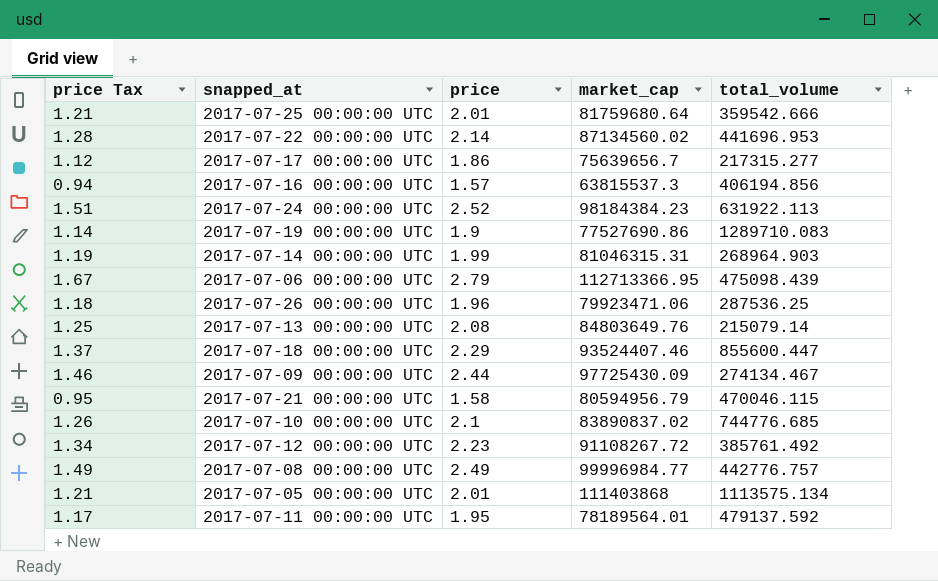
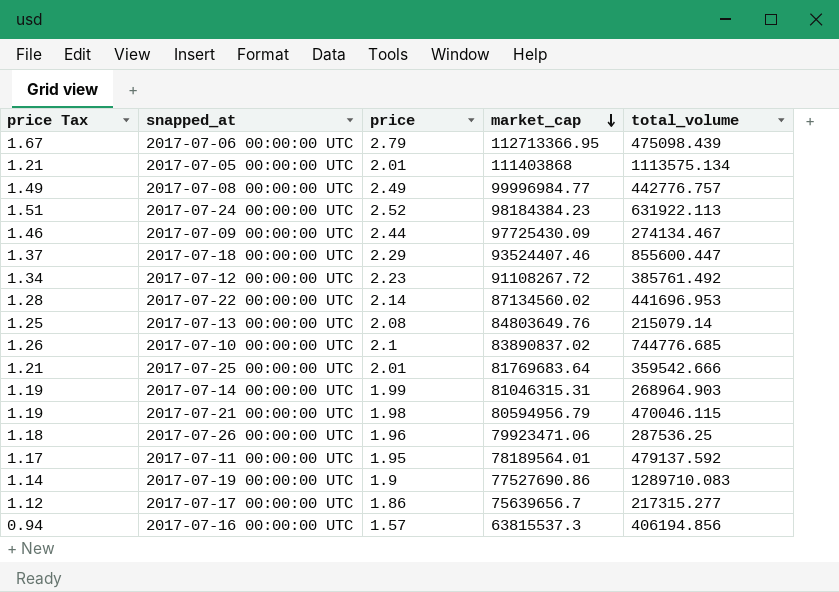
row order: none -> market_cap descending
2017-07-25 00:00:00 UTC | market_cap: 81759680.64 -> 81769683.64
2017-07-21 00:00:00 UTC | price Tax: 0.95 -> 1.19
2017-07-21 00:00:00 UTC | price: 1.58 -> 1.98

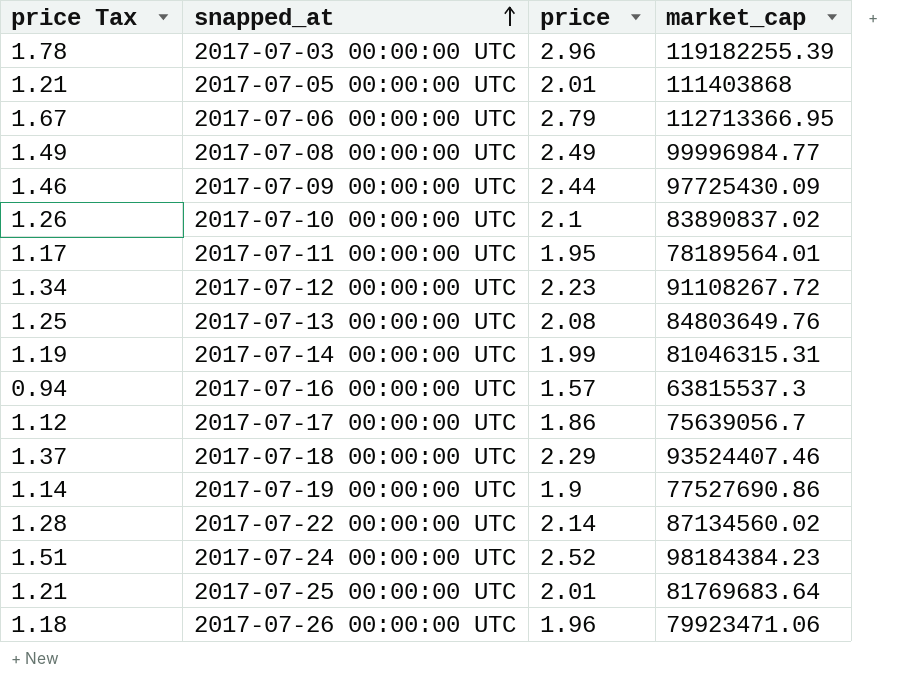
row order: market_cap descending -> snapped_at ascending
column total_volume | position: 5 -> none
row 2017-07-21 00:00:00 UTC: 1.19 | 1.98 | 80594956.79 | 470046.115 -> none
row 2017-07-03 00:00:00 UTC: none -> 1.78 | 2.96 | 119182255.39
2017-07-17 00:00:00 UTC | market_cap: 75639656.7 -> 75639056.7

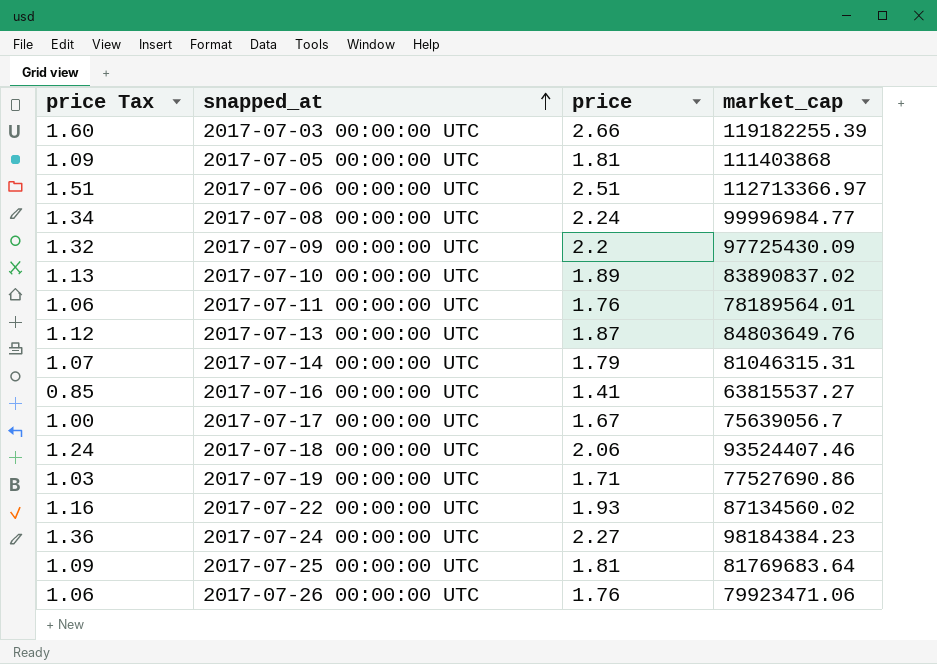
row 2017-07-12 00:00:00 UTC: 1.34 | 2.23 | 91108267.72 -> none
2017-07-03 00:00:00 UTC | price Tax: 1.78 -> 1.60
2017-07-03 00:00:00 UTC | price: 2.96 -> 2.66
2017-07-05 00:00:00 UTC | price Tax: 1.21 -> 1.09
2017-07-05 00:00:00 UTC | price: 2.01 -> 1.81
2017-07-06 00:00:00 UTC | price Tax: 1.67 -> 1.51
2017-07-06 00:00:00 UTC | price: 2.79 -> 2.51
2017-07-06 00:00:00 UTC | market_cap: 112713366.95 -> 112713366.97
2017-07-08 00:00:00 UTC | price Tax: 1.49 -> 1.34
2017-07-08 00:00:00 UTC | price: 2.49 -> 2.24
2017-07-09 00:00:00 UTC | price Tax: 1.46 -> 1.32
2017-07-09 00:00:00 UTC | price: 2.44 -> 2.2
2017-07-10 00:00:00 UTC | price Tax: 1.26 -> 1.13
2017-07-10 00:00:00 UTC | price: 2.1 -> 1.89
2017-07-11 00:00:00 UTC | price Tax: 1.17 -> 1.06
2017-07-11 00:00:00 UTC | price: 1.95 -> 1.76
2017-07-13 00:00:00 UTC | price Tax: 1.25 -> 1.12
2017-07-13 00:00:00 UTC | price: 2.08 -> 1.87
2017-07-14 00:00:00 UTC | price Tax: 1.19 -> 1.07
2017-07-14 00:00:00 UTC | price: 1.99 -> 1.79
2017-07-16 00:00:00 UTC | price Tax: 0.94 -> 0.85
2017-07-16 00:00:00 UTC | price: 1.57 -> 1.41
2017-07-16 00:00:00 UTC | market_cap: 63815537.3 -> 63815537.27
2017-07-17 00:00:00 UTC | price Tax: 1.12 -> 1.00
2017-07-17 00:00:00 UTC | price: 1.86 -> 1.67
2017-07-18 00:00:00 UTC | price Tax: 1.37 -> 1.24
2017-07-18 00:00:00 UTC | price: 2.29 -> 2.06
2017-07-19 00:00:00 UTC | price Tax: 1.14 -> 1.03
2017-07-19 00:00:00 UTC | price: 1.9 -> 1.71
2017-07-22 00:00:00 UTC | price Tax: 1.28 -> 1.16
2017-07-22 00:00:00 UTC | price: 2.14 -> 1.93
2017-07-24 00:00:00 UTC | price Tax: 1.51 -> 1.36
2017-07-24 00:00:00 UTC | price: 2.52 -> 2.27
2017-07-25 00:00:00 UTC | price Tax: 1.21 -> 1.09
2017-07-25 00:00:00 UTC | price: 2.01 -> 1.81
2017-07-26 00:00:00 UTC | price Tax: 1.18 -> 1.06
2017-07-26 00:00:00 UTC | price: 1.96 -> 1.76

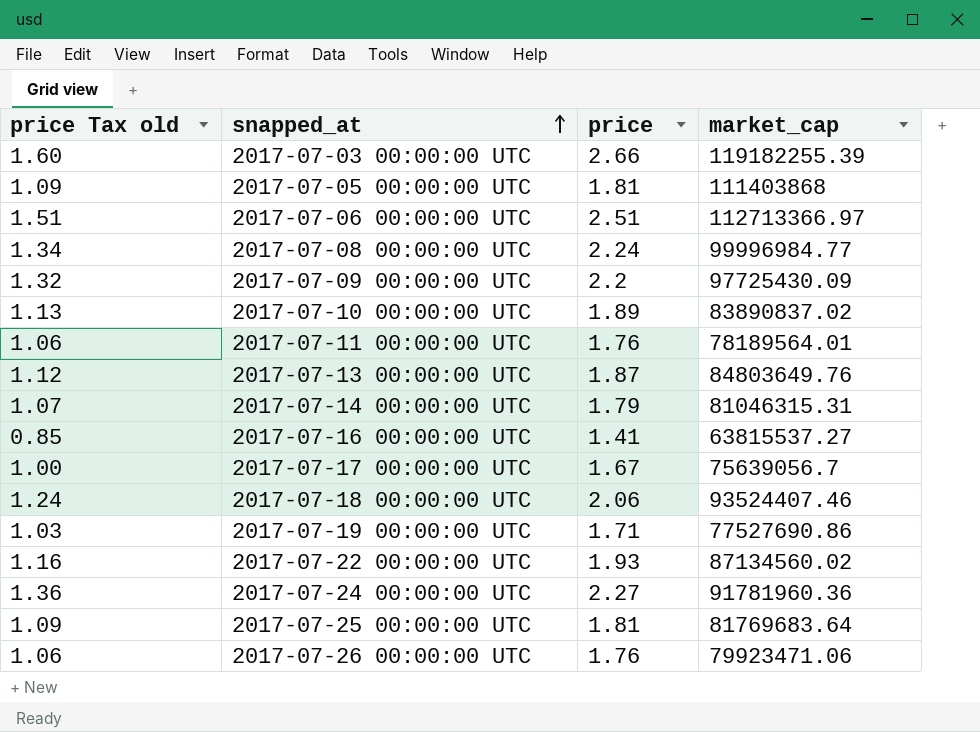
column name: price Tax -> price Tax old
2017-07-24 00:00:00 UTC | market_cap: 98184384.23 -> 91781960.36

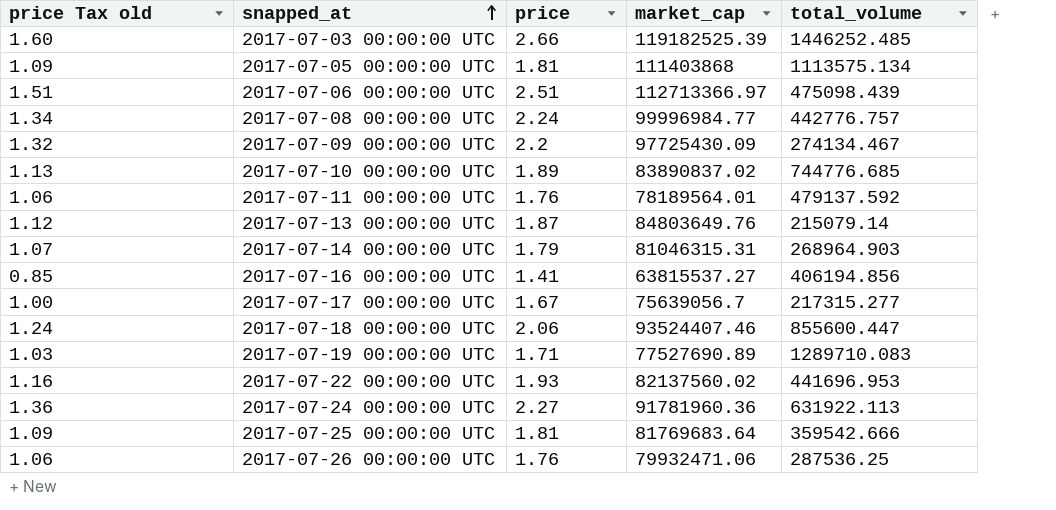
column total_volume | position: none -> 5
2017-07-03 00:00:00 UTC | market_cap: 119182255.39 -> 119182525.39
2017-07-19 00:00:00 UTC | market_cap: 77527690.86 -> 77527690.89
2017-07-22 00:00:00 UTC | market_cap: 87134560.02 -> 82137560.02
2017-07-26 00:00:00 UTC | market_cap: 79923471.06 -> 79932471.06

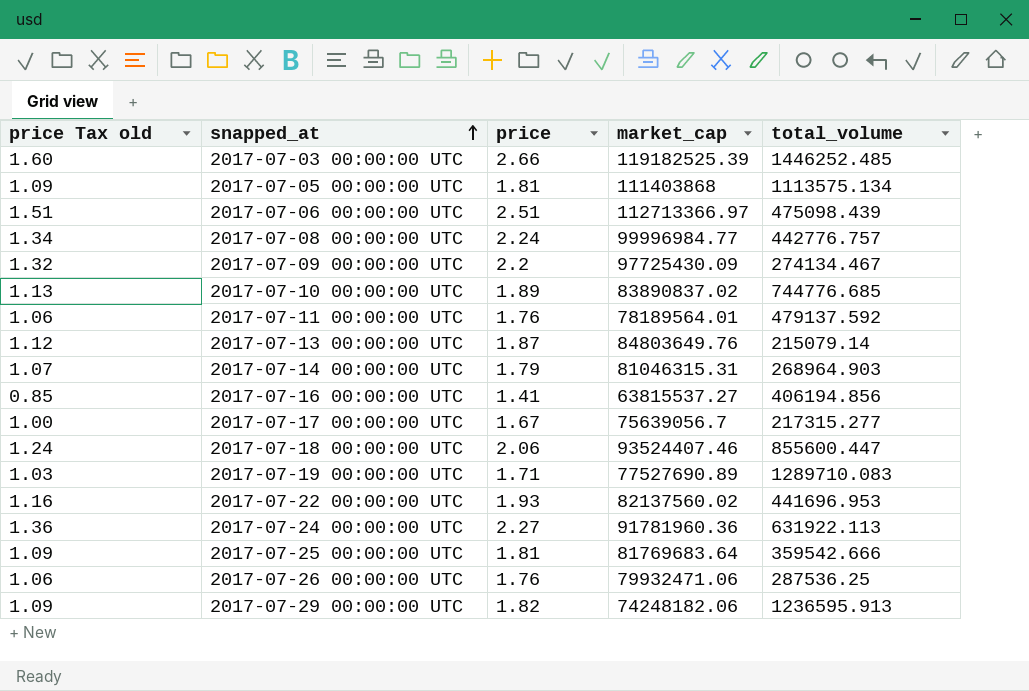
row 2017-07-29 00:00:00 UTC: none -> 1.09 | 1.82 | 74248182.06 | 1236595.913

